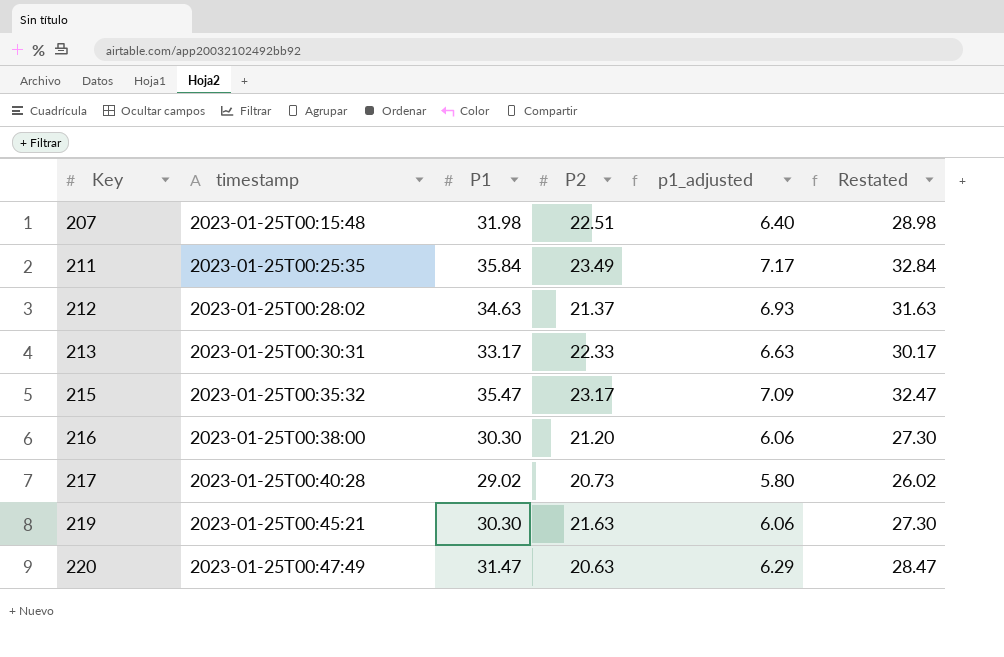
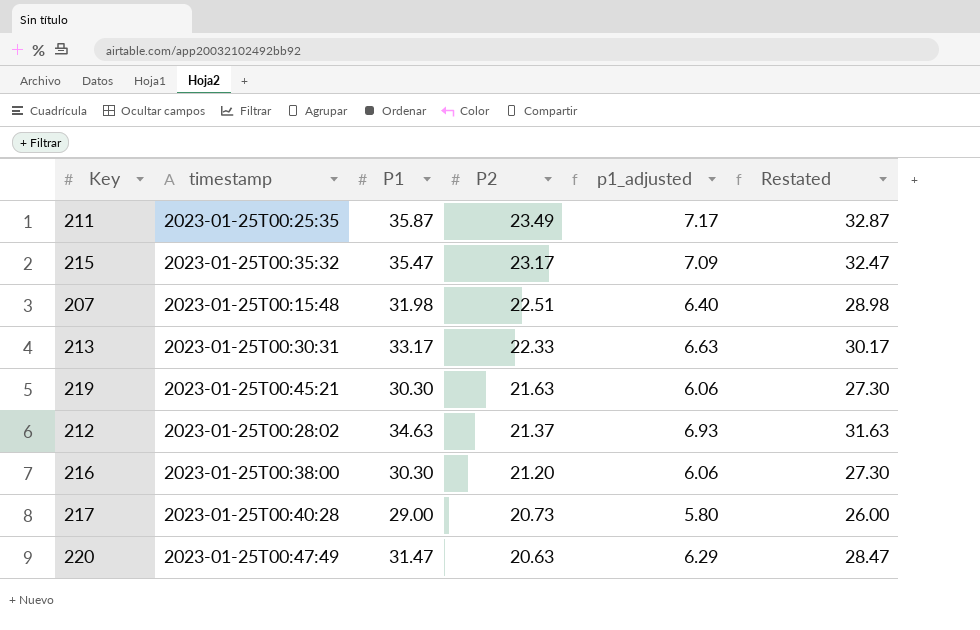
row order: Key ascending -> P2 descending
211 | P1: 35.84 -> 35.87
211 | Restated: 32.84 -> 32.87
217 | P1: 29.02 -> 29.00
217 | Restated: 26.02 -> 26.00

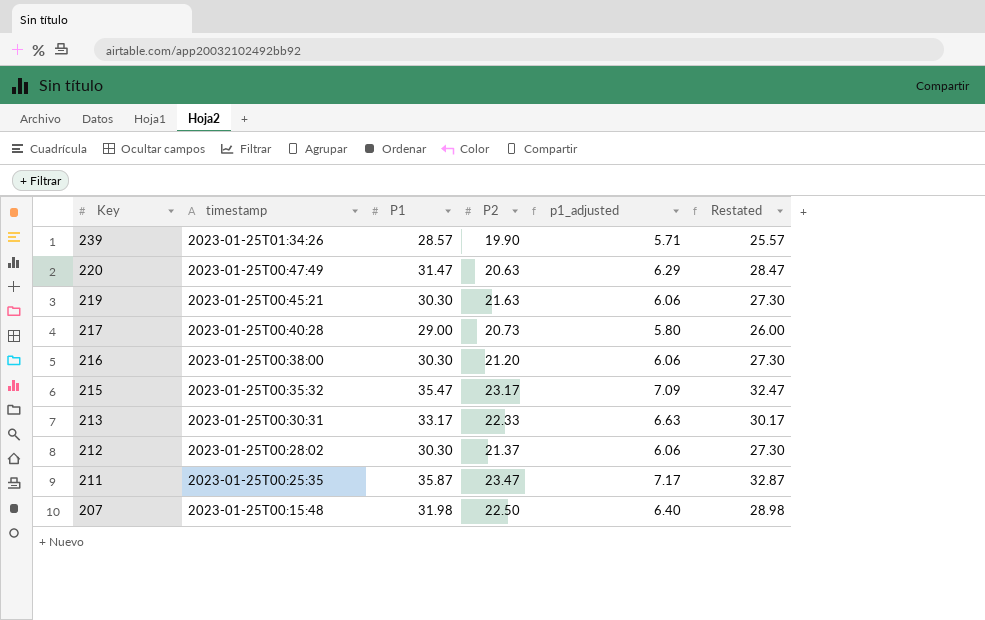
row order: P2 descending -> Key descending
row 239: none -> 2023-01-25T01:34:26 | 28.57 | 19.90 | 5.71 | 25.57
212 | P1: 34.63 -> 30.30
212 | p1_adjusted: 6.93 -> 6.06
212 | Restated: 31.63 -> 27.30
211 | P2: 23.49 -> 23.47
207 | P2: 22.51 -> 22.50

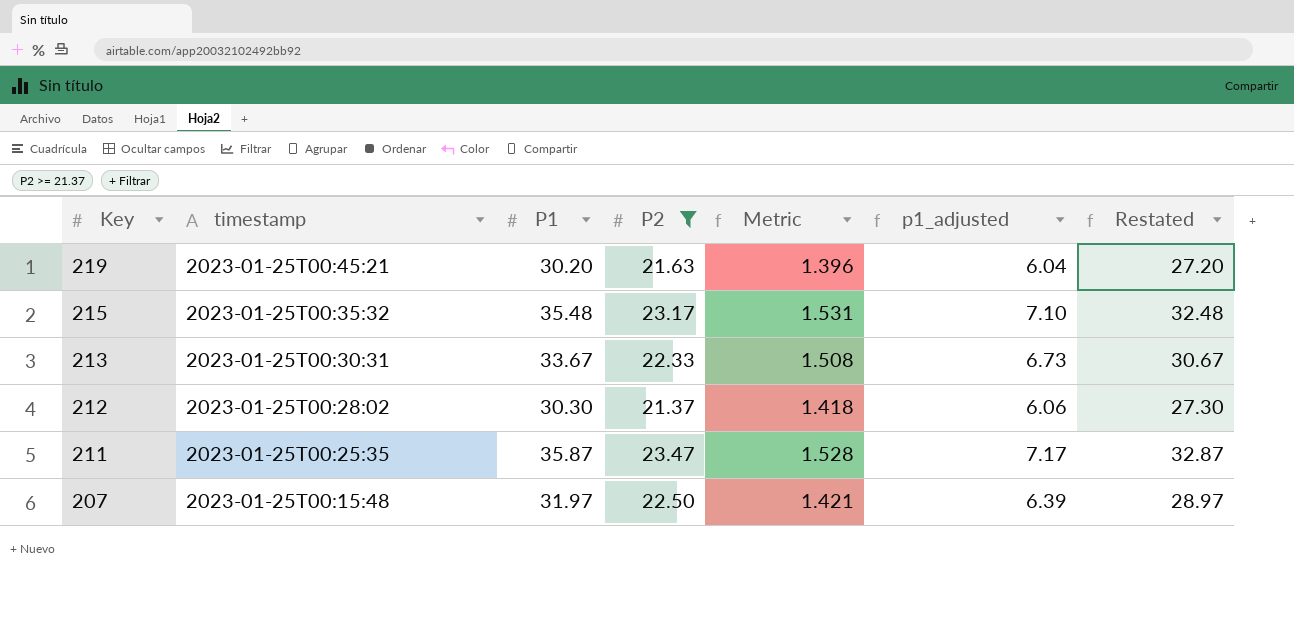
filter: none -> P2 >= 21.37
column Metric | formula: none -> [P1] / [P2]
219 | P1: 30.30 -> 30.20
219 | p1_adjusted: 6.06 -> 6.04
219 | Restated: 27.30 -> 27.20
215 | P1: 35.47 -> 35.48
215 | p1_adjusted: 7.09 -> 7.10
215 | Restated: 32.47 -> 32.48
213 | P1: 33.17 -> 33.67
213 | p1_adjusted: 6.63 -> 6.73
213 | Restated: 30.17 -> 30.67
207 | P1: 31.98 -> 31.97
207 | p1_adjusted: 6.40 -> 6.39
207 | Restated: 28.98 -> 28.97

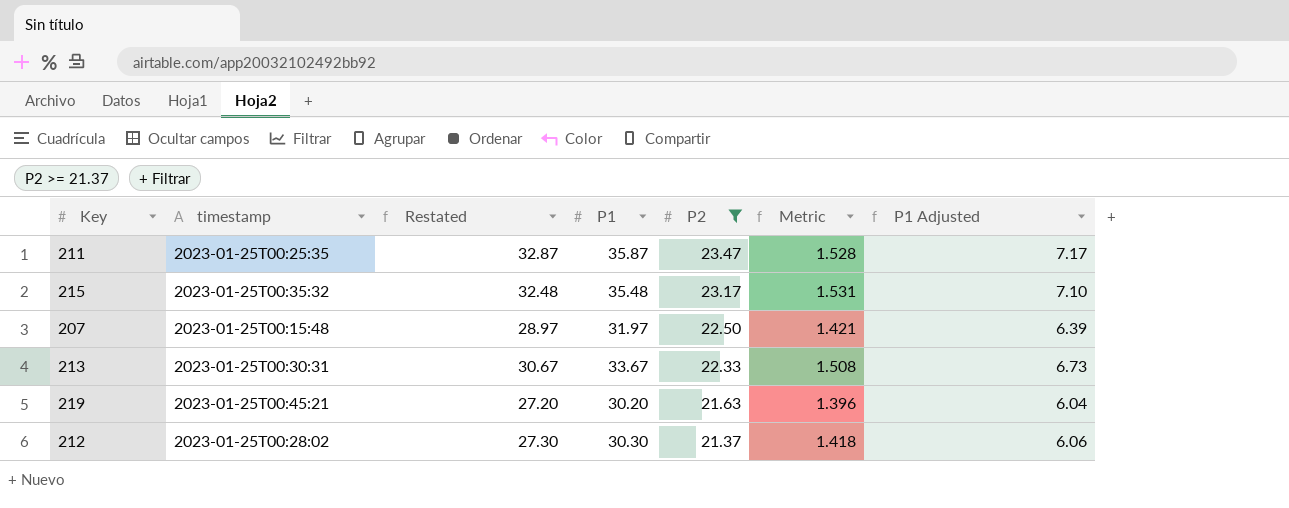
row order: Key descending -> P2 descending
column Restated | position: 7 -> 3
column name: p1_adjusted -> P1 Adjusted

